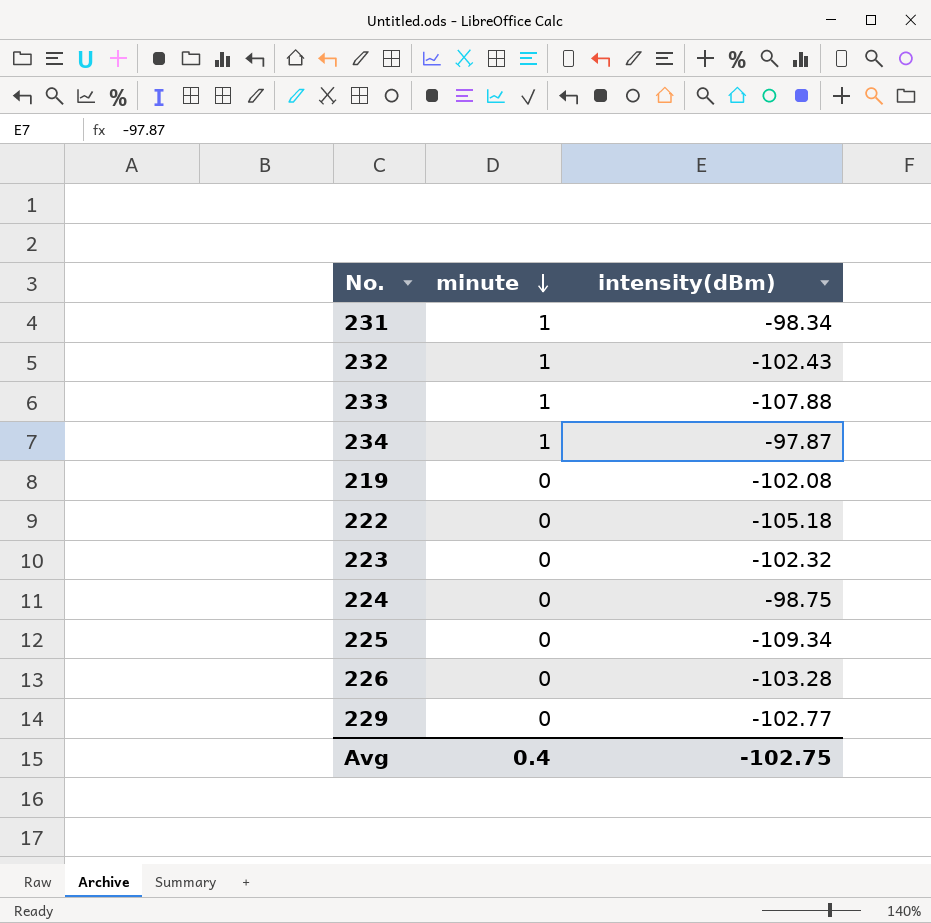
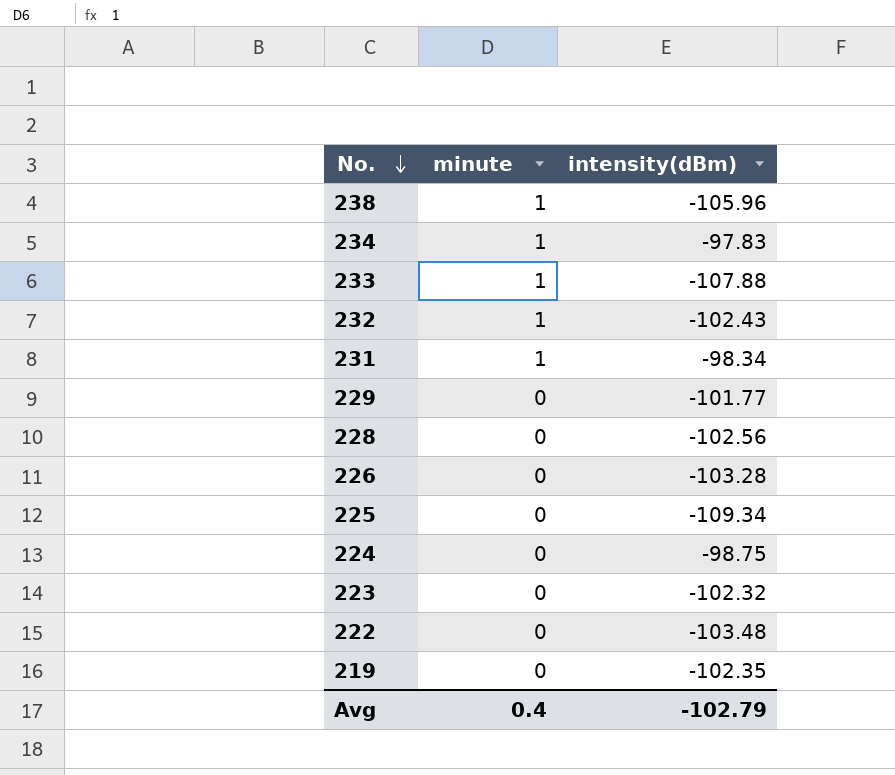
row order: minute descending -> No. descending
row 238: none -> 1 | -105.96
234 | intensity(dBm): -97.87 -> -97.83
229 | intensity(dBm): -102.77 -> -101.77
row 228: none -> 0 | -102.56
222 | intensity(dBm): -105.18 -> -103.48
219 | intensity(dBm): -102.08 -> -102.35
Avg | intensity(dBm): -102.75 -> -102.79

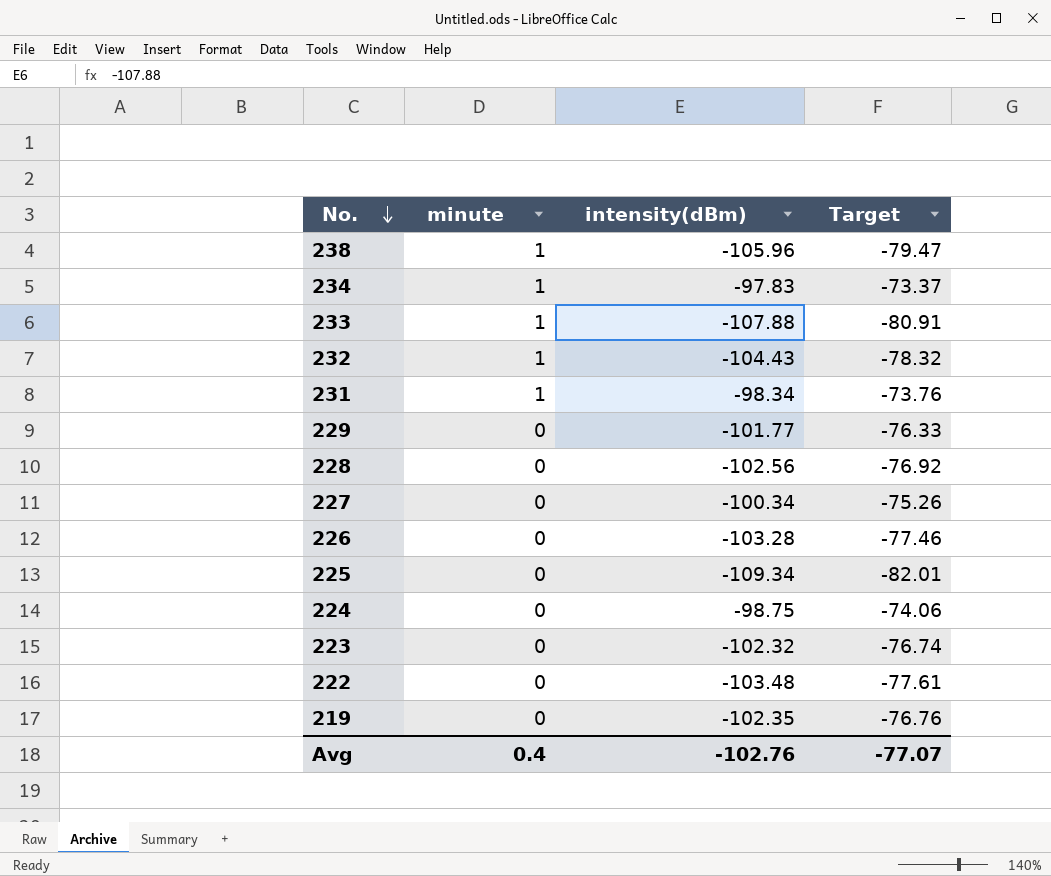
column Target | formula: none -> [intensity(dBm)] * 0.75
232 | intensity(dBm): -102.43 -> -104.43
row 227: none -> 0 | -100.34 | -75.26
Avg | intensity(dBm): -102.79 -> -102.76

